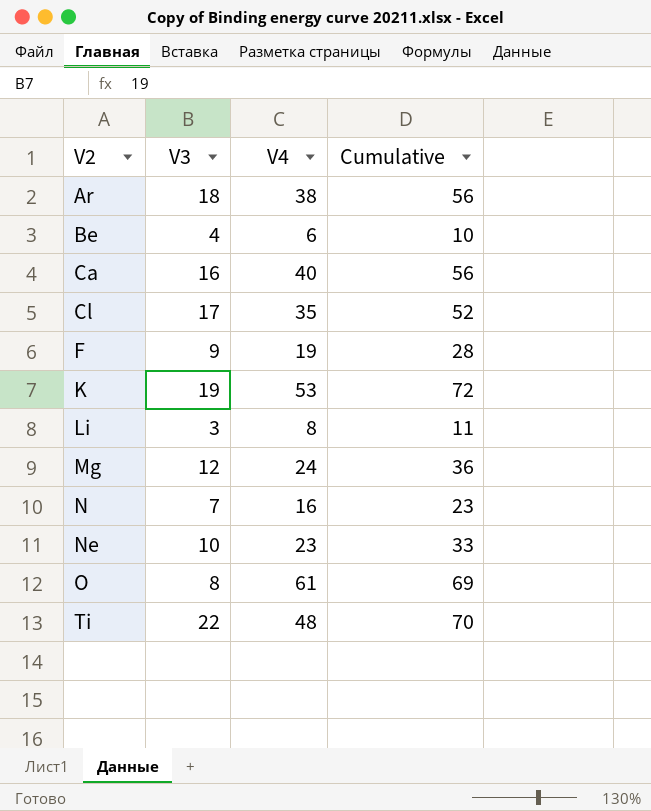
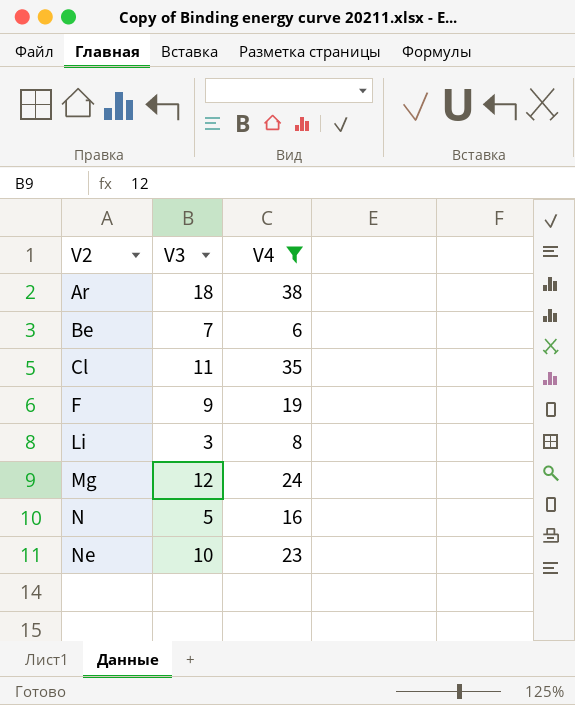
filter: none -> V4 <= 38
column Cumulative | formula: [V3] + [V4] -> none
Be | V3: 4 -> 7
Cl | V3: 17 -> 11
N | V3: 7 -> 5

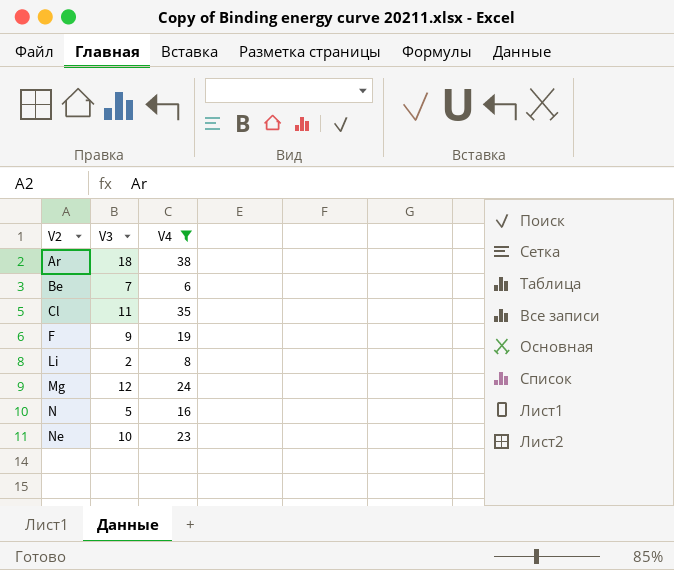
Li | V3: 3 -> 2

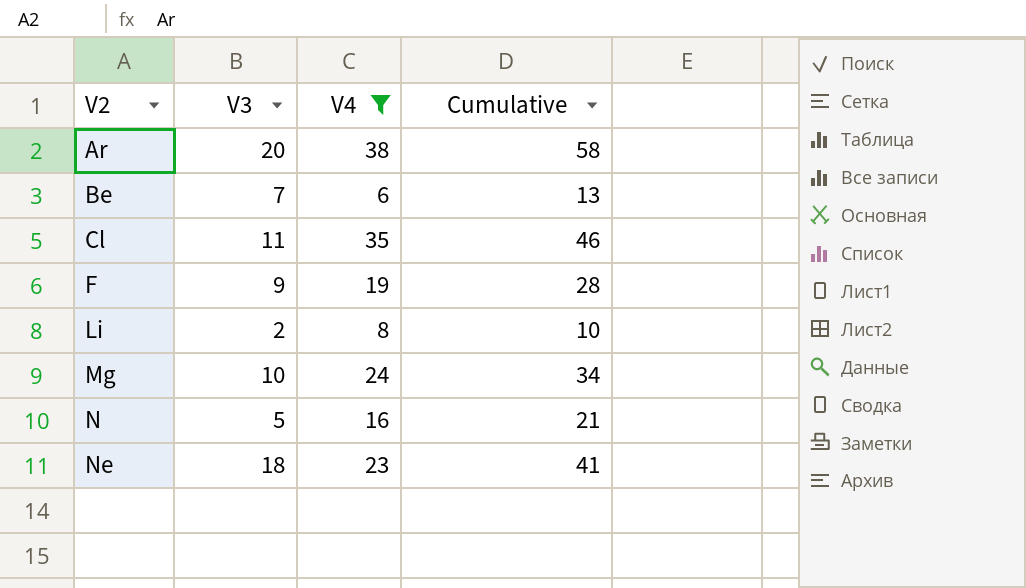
column Cumulative | formula: none -> [V3] + [V4]
Ar | V3: 18 -> 20
Mg | V3: 12 -> 10
Ne | V3: 10 -> 18

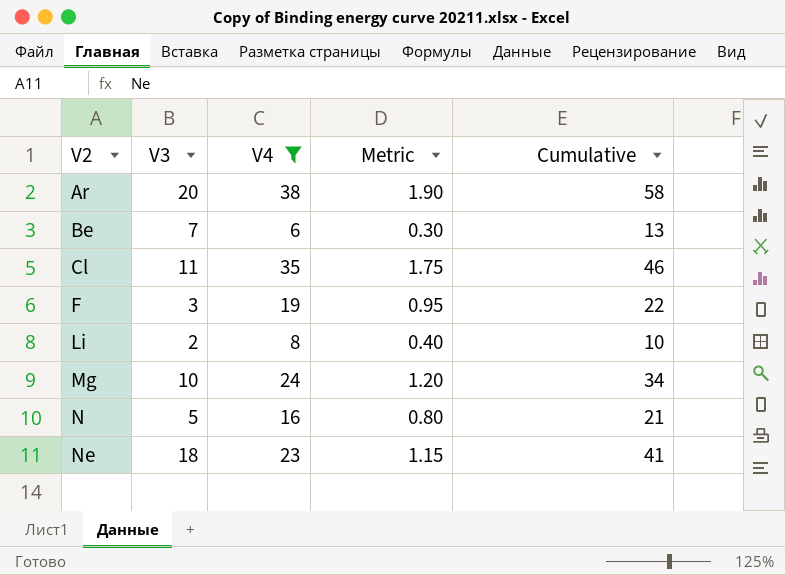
column Metric | formula: none -> [V4] * 0.05
F | V3: 9 -> 3
F | Cumulative: 28 -> 22

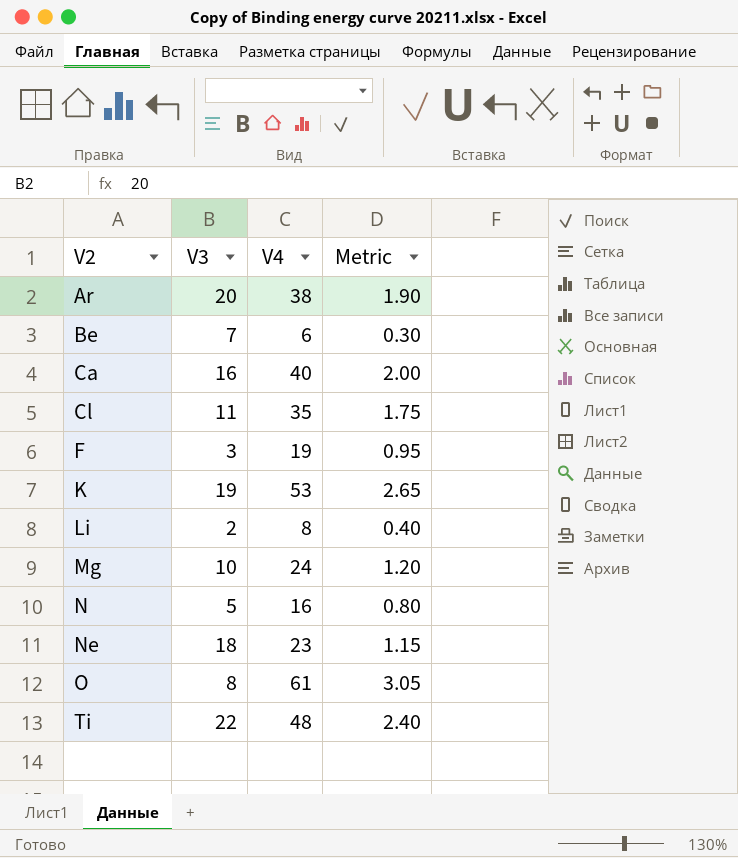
filter: V4 <= 38 -> none
column Cumulative | formula: [V3] + [V4] -> none

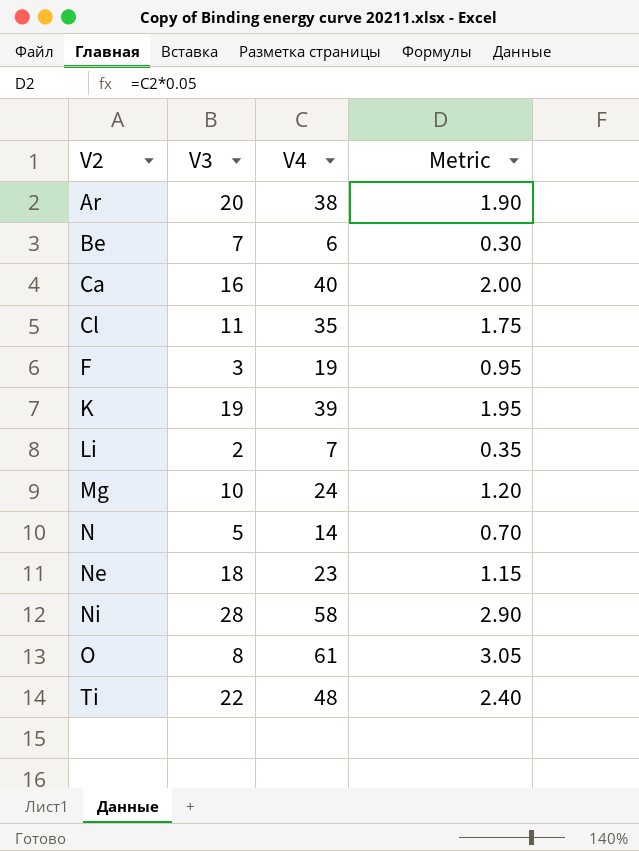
K | V4: 53 -> 39
K | Metric: 2.65 -> 1.95
Li | V4: 8 -> 7
Li | Metric: 0.40 -> 0.35
N | V4: 16 -> 14
N | Metric: 0.80 -> 0.70
row Ni: none -> 28 | 58 | 2.90

